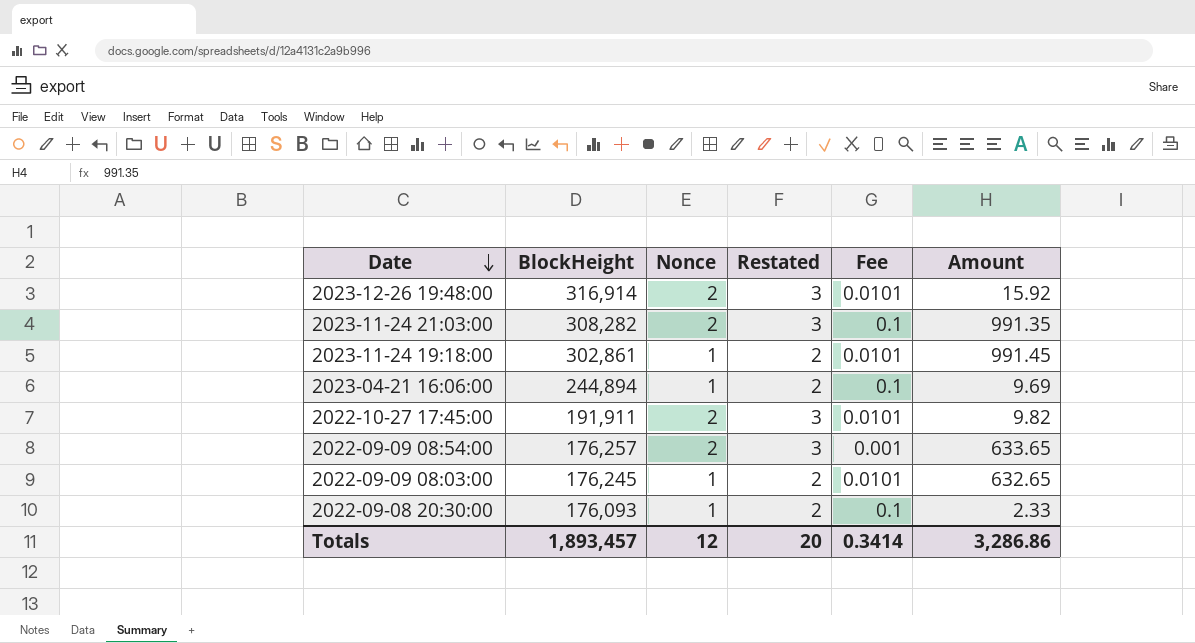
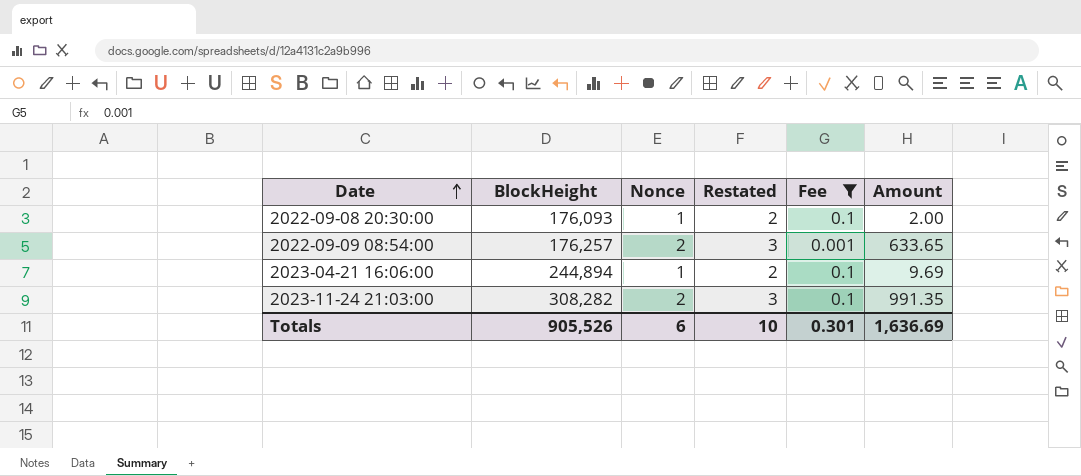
filter: none -> Fee != 0.0101
row order: Date descending -> Date ascending
2022-09-08 20:30:00 | Amount: 2.33 -> 2.00
Totals | BlockHeight: 1,893,457 -> 905,526
Totals | Nonce: 12 -> 6
Totals | Restated: 20 -> 10
Totals | Fee: 0.3414 -> 0.301
Totals | Amount: 3,286.86 -> 1,636.69

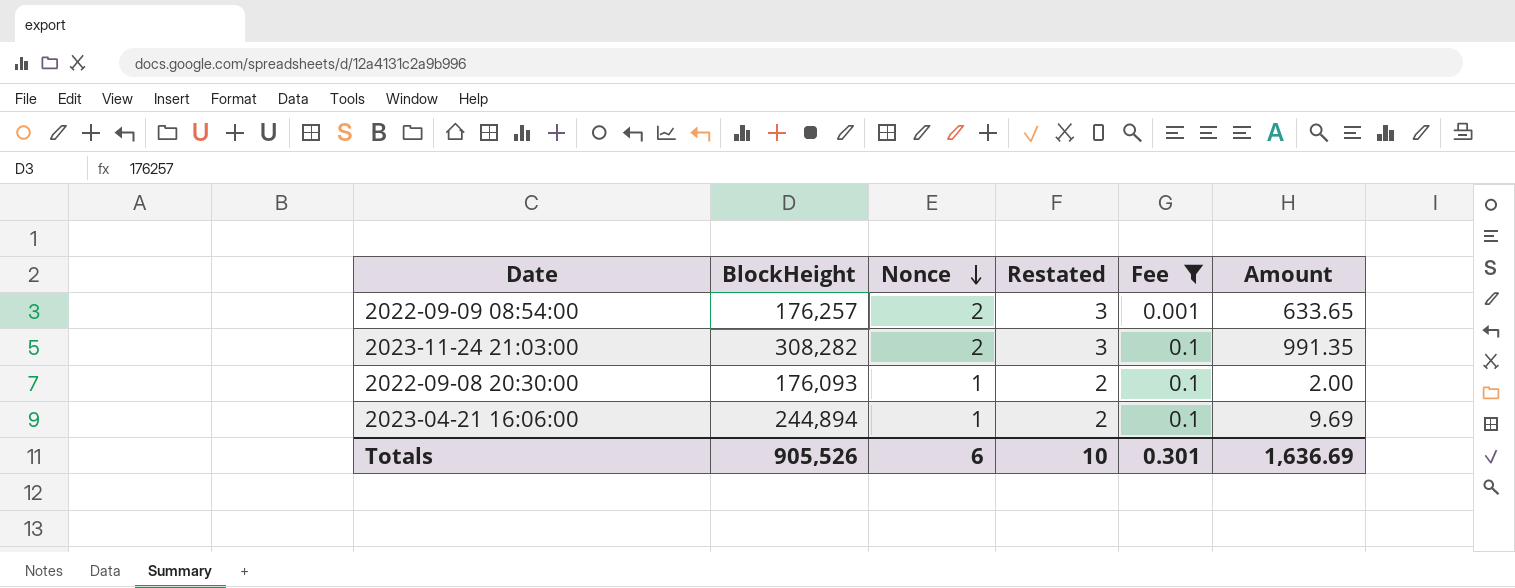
row order: Date ascending -> Nonce descending

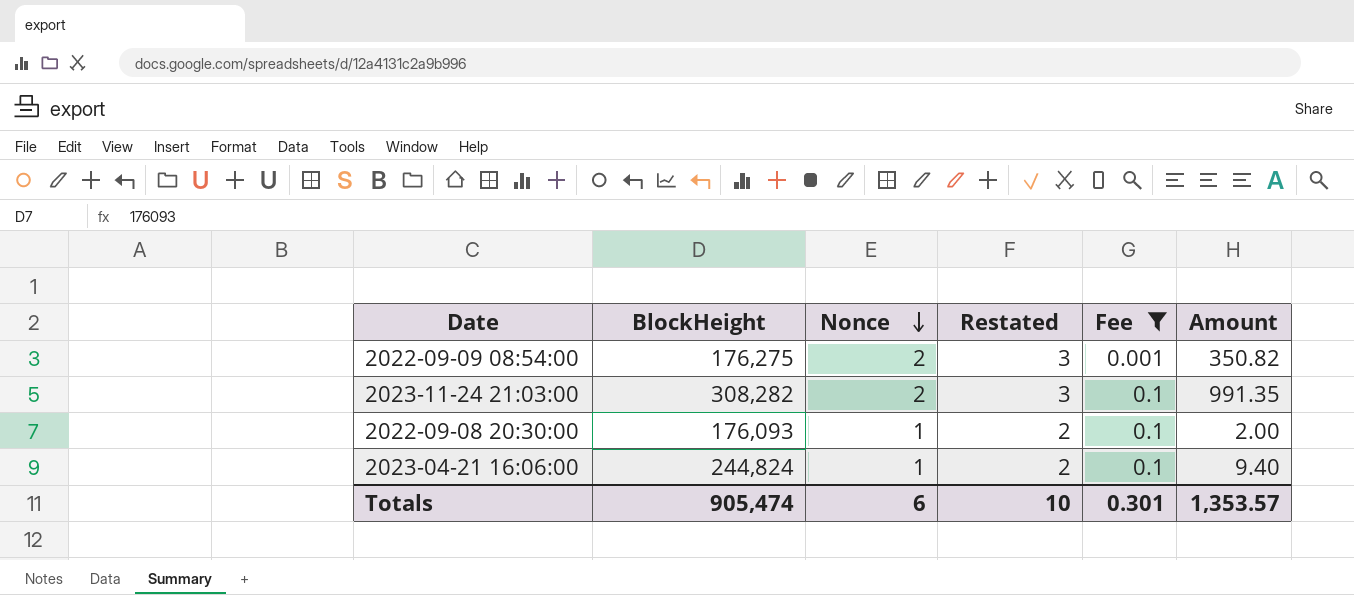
2022-09-09 08:54:00 | BlockHeight: 176,257 -> 176,275
2022-09-09 08:54:00 | Amount: 633.65 -> 350.82
2023-04-21 16:06:00 | BlockHeight: 244,894 -> 244,824
2023-04-21 16:06:00 | Amount: 9.69 -> 9.40
Totals | BlockHeight: 905,526 -> 905,474
Totals | Amount: 1,636.69 -> 1,353.57

